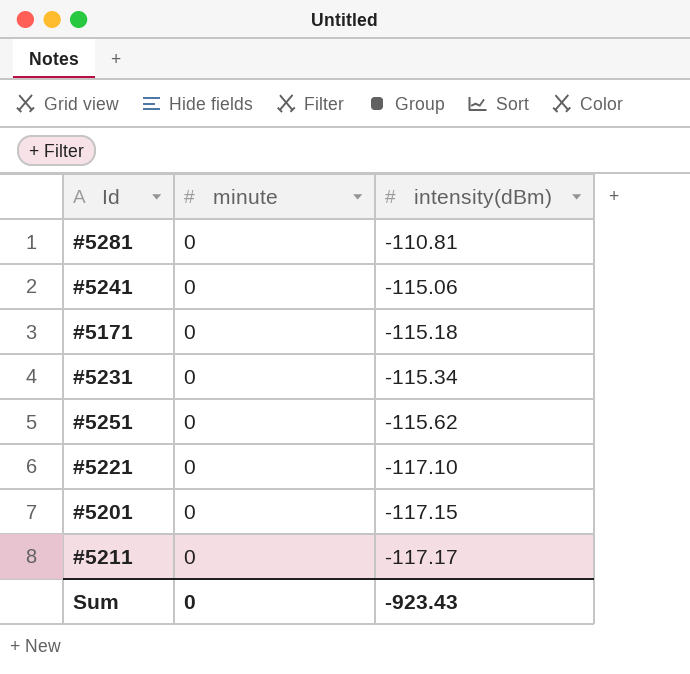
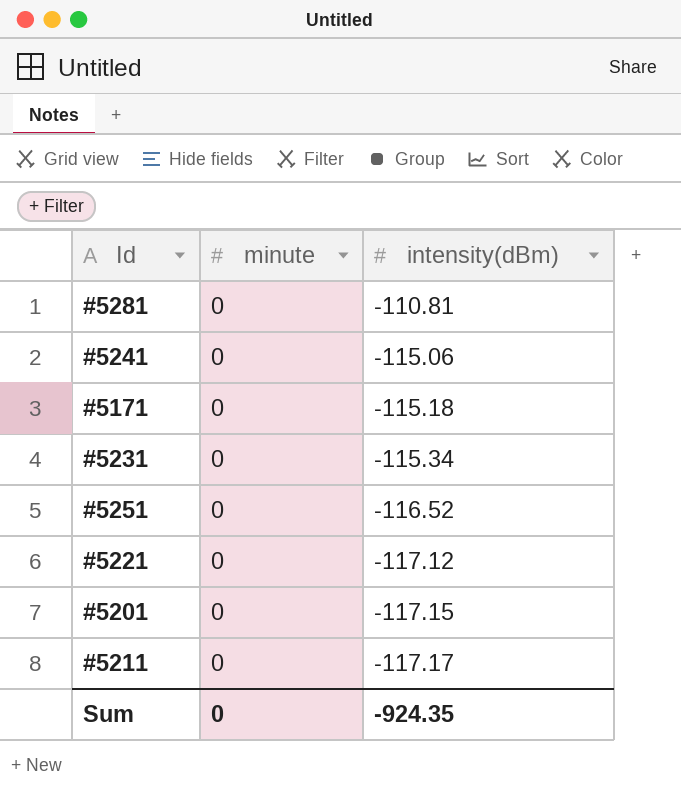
#5251 | intensity(dBm): -115.62 -> -116.52
#5221 | intensity(dBm): -117.10 -> -117.12
Sum | intensity(dBm): -923.43 -> -924.35

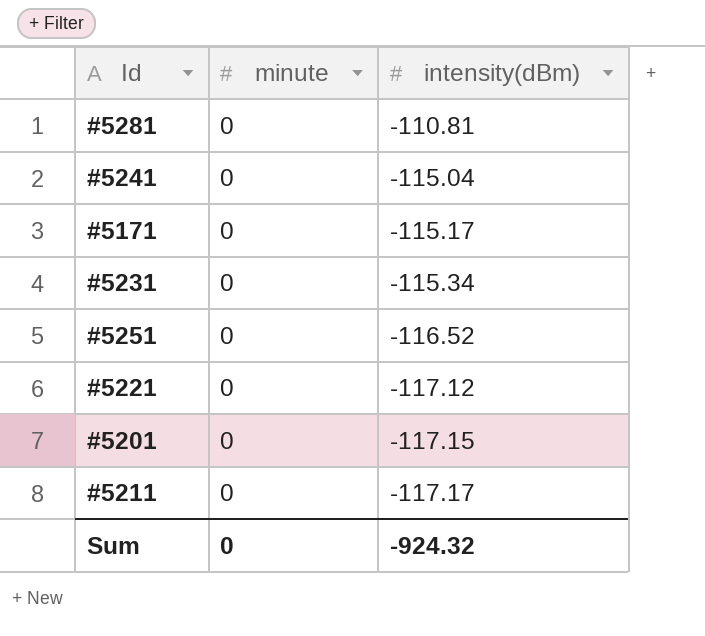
#5241 | intensity(dBm): -115.06 -> -115.04
#5171 | intensity(dBm): -115.18 -> -115.17
Sum | intensity(dBm): -924.35 -> -924.32

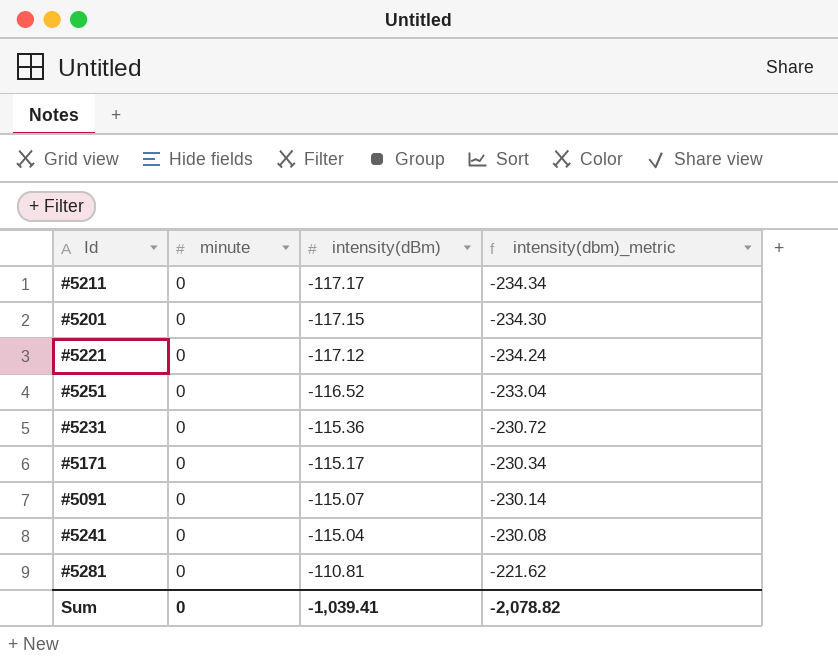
row order: intensity(dBm) descending -> intensity(dBm) ascending
column intensity(dbm)_metric | formula: none -> [intensity(dBm)] * 2
#5231 | intensity(dBm): -115.34 -> -115.36
row #5091: none -> 0 | -115.07 | -230.14
Sum | intensity(dBm): -924.32 -> -1,039.41

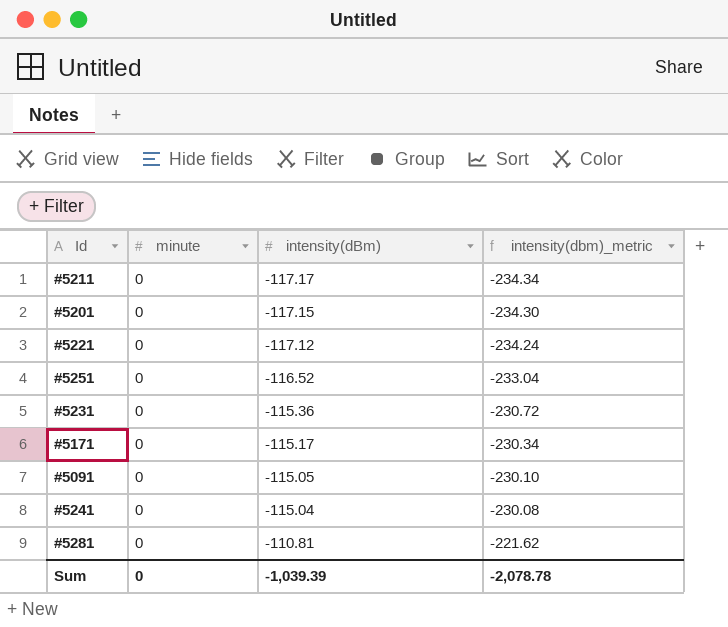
#5091 | intensity(dBm): -115.07 -> -115.05
#5091 | intensity(dbm)_metric: -230.14 -> -230.10
Sum | intensity(dBm): -1,039.41 -> -1,039.39
Sum | intensity(dbm)_metric: -2,078.82 -> -2,078.78

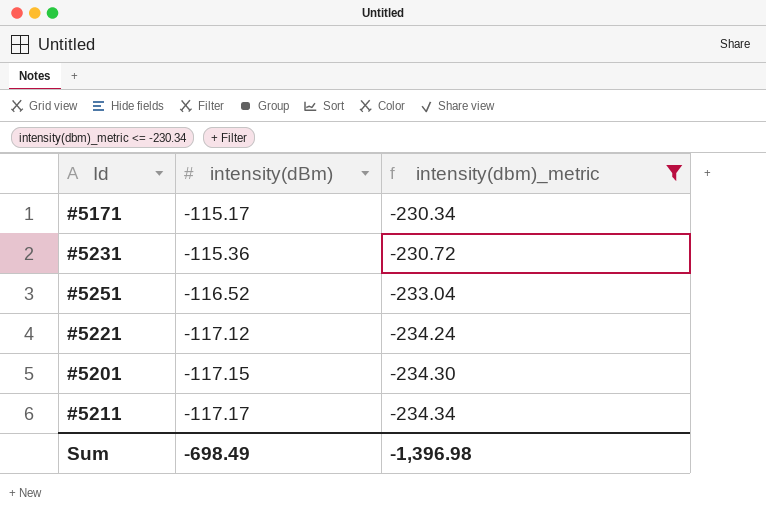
filter: none -> intensity(dbm)_metric <= -230.34
row order: intensity(dBm) ascending -> intensity(dBm) descending
column minute | position: 2 -> none
Sum | intensity(dBm): -1,039.39 -> -698.49
Sum | intensity(dbm)_metric: -2,078.78 -> -1,396.98

